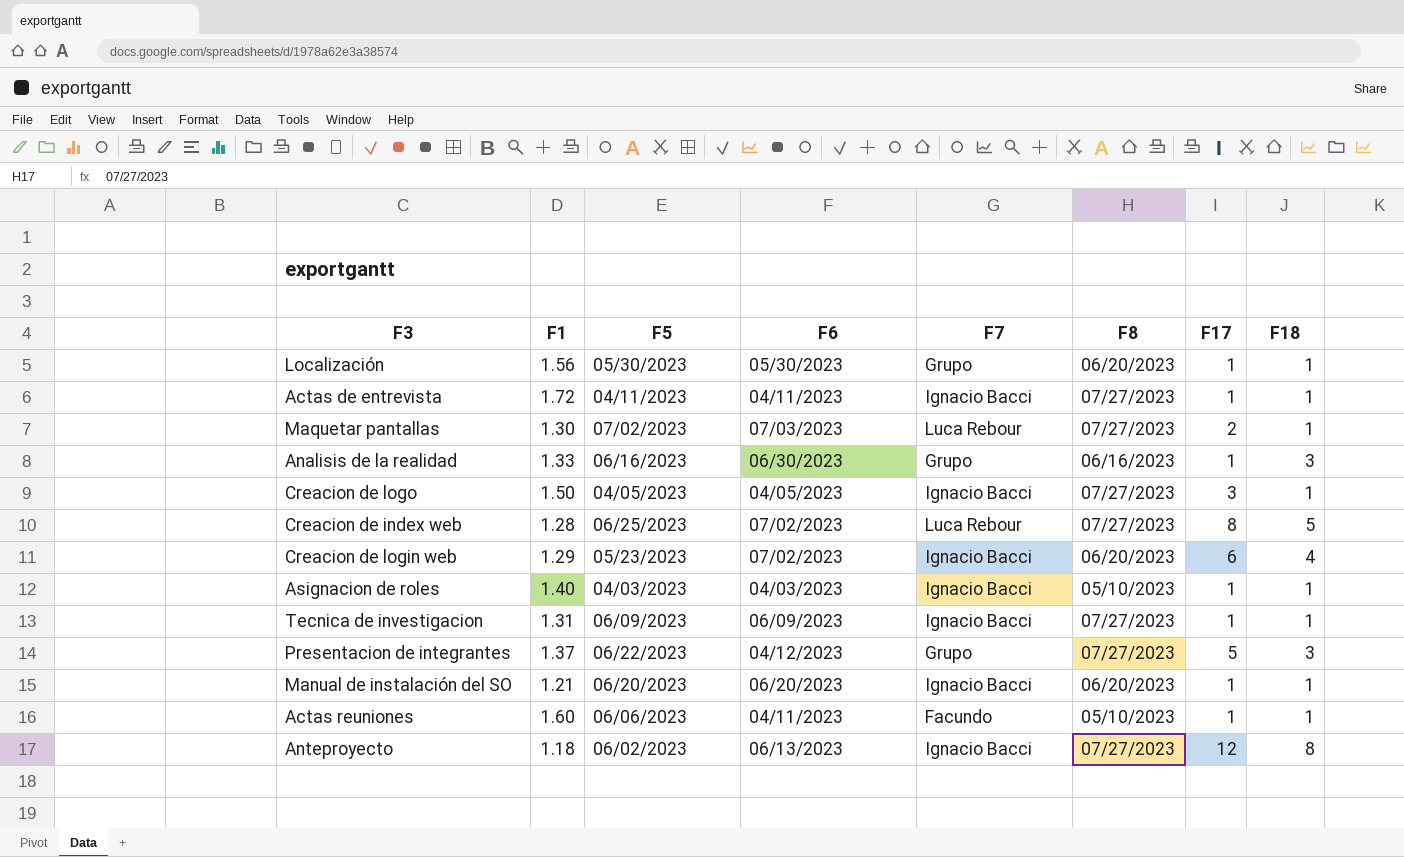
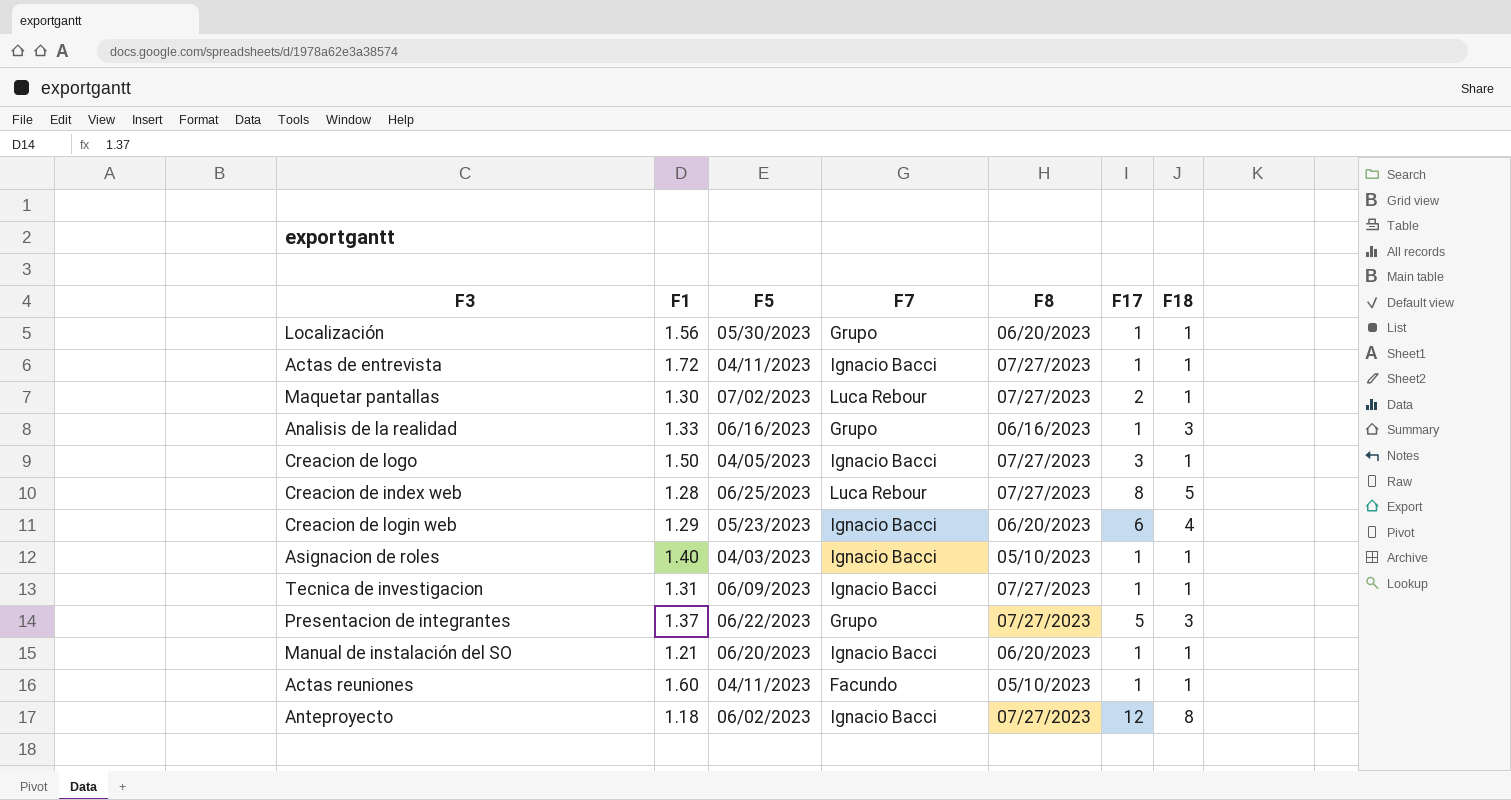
column F6 | position: 4 -> none
Actas reuniones | F5: 06/06/2023 -> 04/11/2023

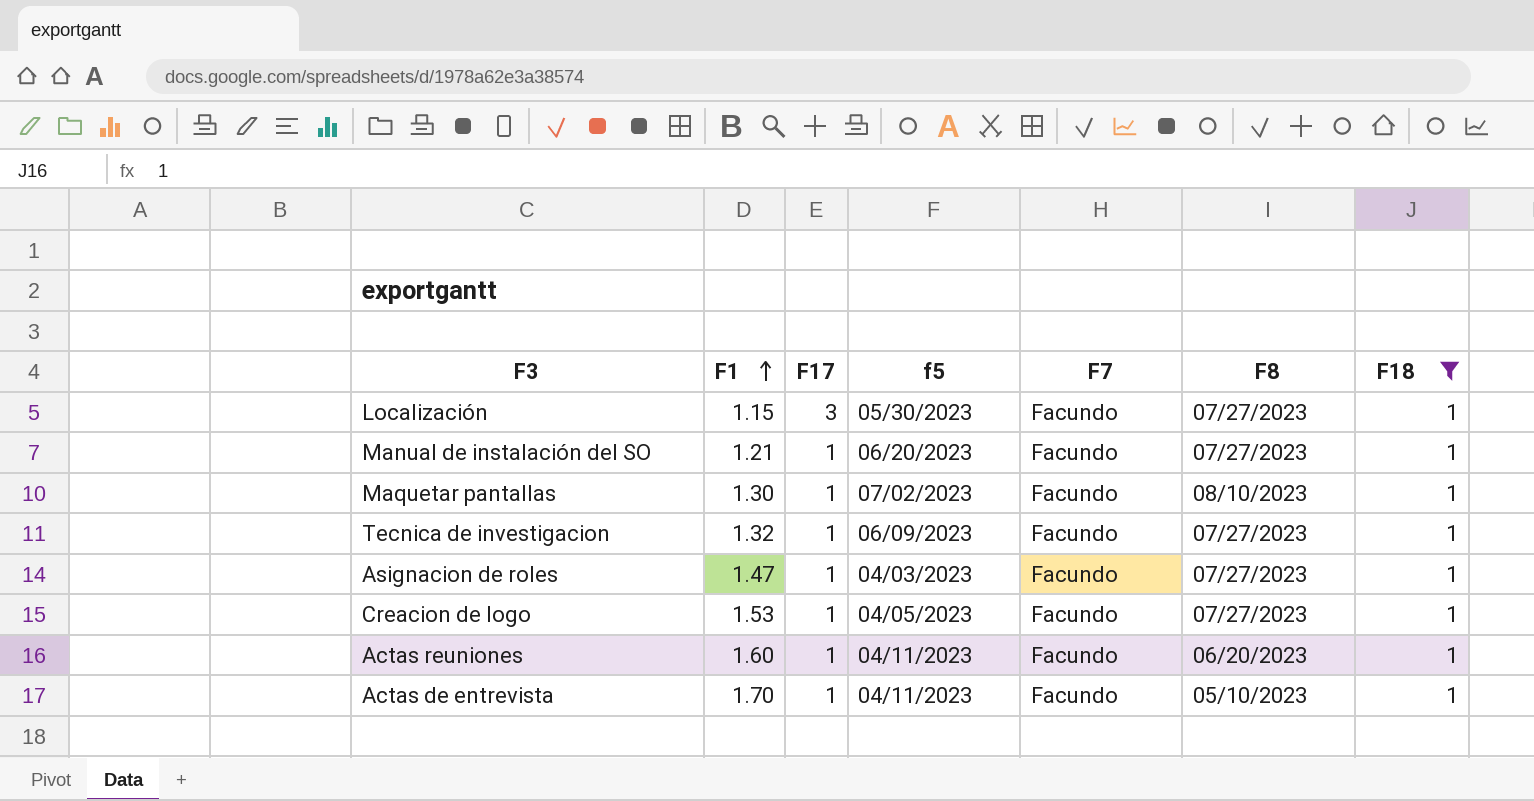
filter: none -> F18 = 1
row order: none -> F1 ascending
column F17 | position: 6 -> 3
column name: F5 -> f5
Localización | F1: 1.56 -> 1.15
Localización | F17: 1 -> 3
Localización | F7: Grupo -> Facundo
Localización | F8: 06/20/2023 -> 07/27/2023
Manual de instalación del SO | F7: Ignacio Bacci -> Facundo
Manual de instalación del SO | F8: 06/20/2023 -> 07/27/2023
Maquetar pantallas | F17: 2 -> 1
Maquetar pantallas | F7: Luca Rebour -> Facundo
Maquetar pantallas | F8: 07/27/2023 -> 08/10/2023
Tecnica de investigacion | F1: 1.31 -> 1.32
Tecnica de investigacion | F7: Ignacio Bacci -> Facundo
Asignacion de roles | F1: 1.40 -> 1.47
Asignacion de roles | F7: Ignacio Bacci -> Facundo
Asignacion de roles | F8: 05/10/2023 -> 07/27/2023
Creacion de logo | F1: 1.50 -> 1.53
Creacion de logo | F17: 3 -> 1
Creacion de logo | F7: Ignacio Bacci -> Facundo
Actas reuniones | F8: 05/10/2023 -> 06/20/2023
Actas de entrevista | F1: 1.72 -> 1.70
Actas de entrevista | F7: Ignacio Bacci -> Facundo
Actas de entrevista | F8: 07/27/2023 -> 05/10/2023

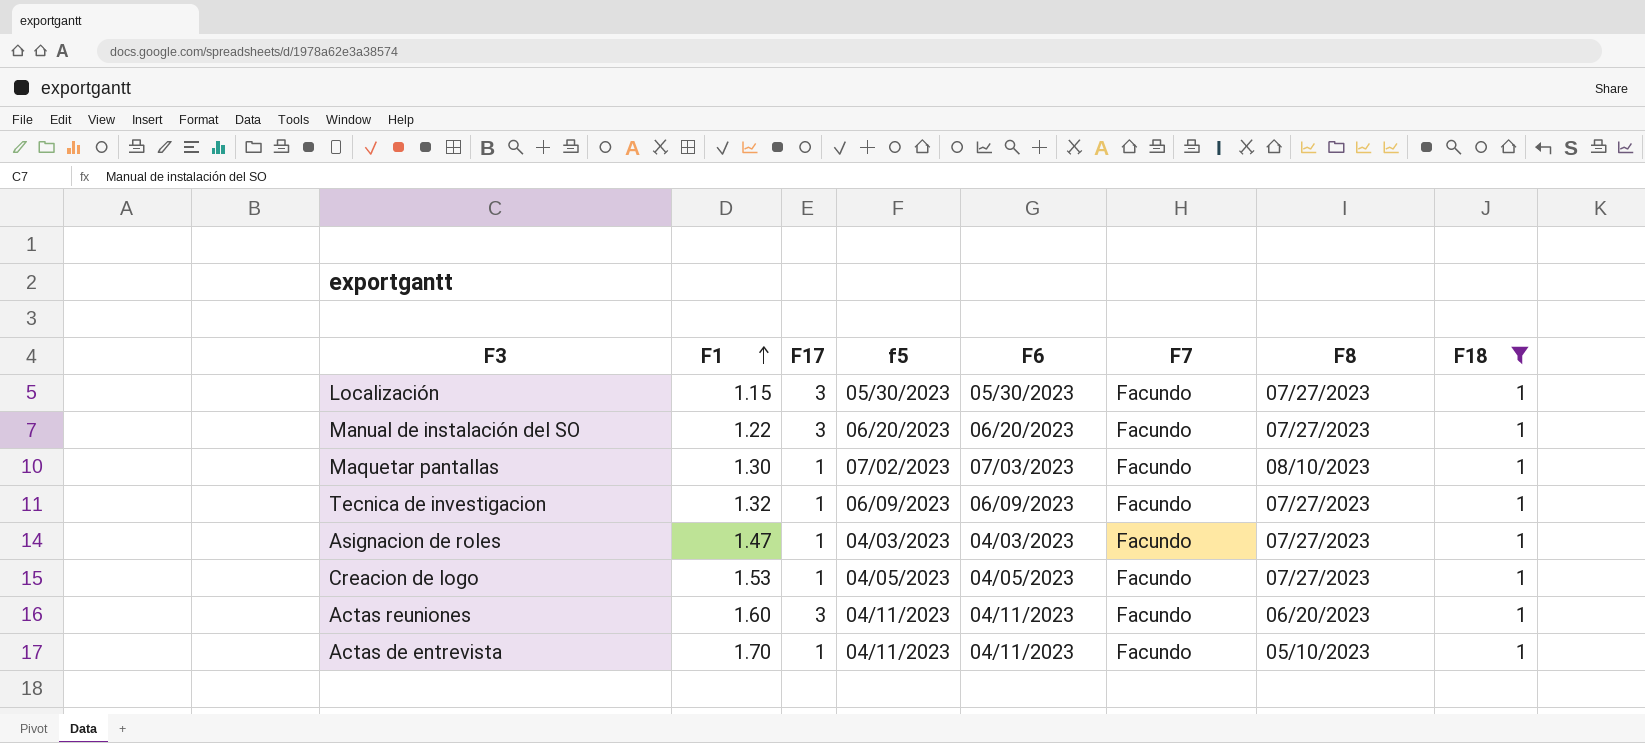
column F6 | position: none -> 5
Manual de instalación del SO | F1: 1.21 -> 1.22
Manual de instalación del SO | F17: 1 -> 3
Actas reuniones | F17: 1 -> 3

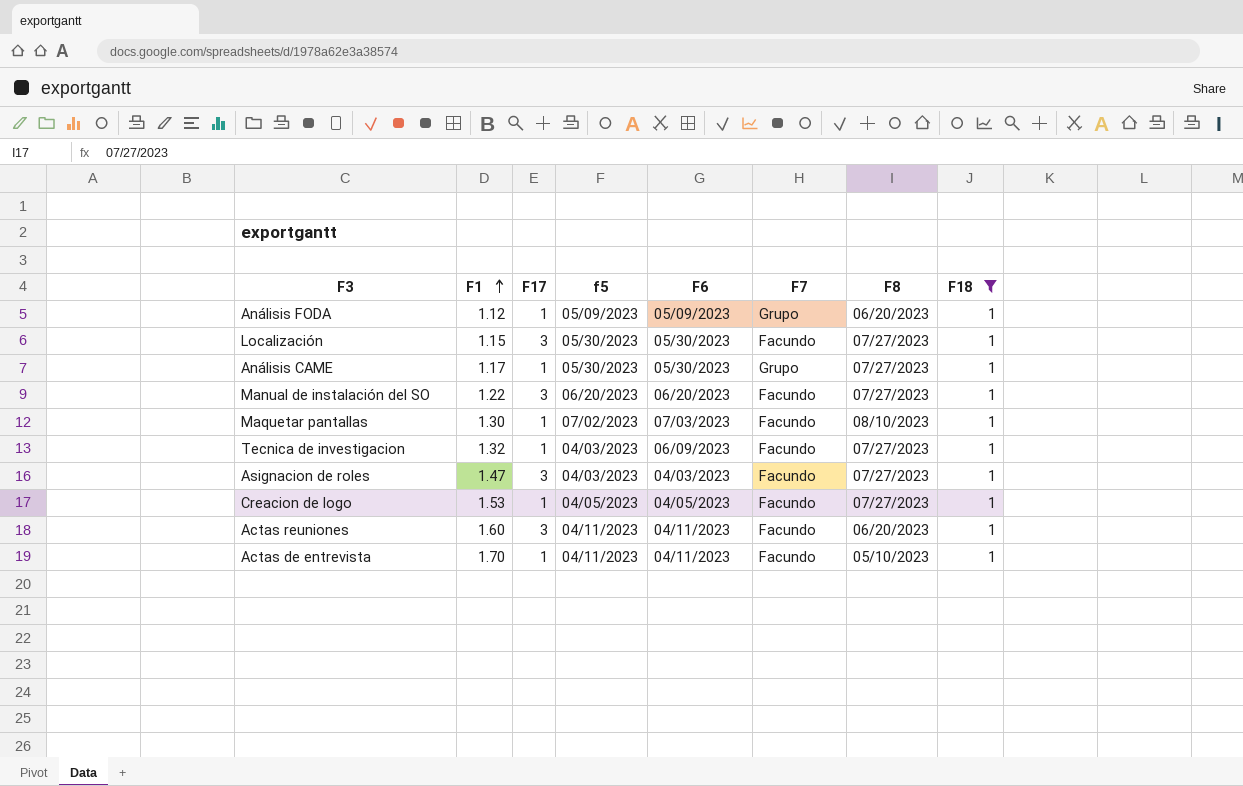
row Análisis FODA: none -> 1.12 | 1 | 05/09/2023 | 05/09/2023 | Grupo | 06/20/2023 | 1
row Análisis CAME: none -> 1.17 | 1 | 05/30/2023 | 05/30/2023 | Grupo | 07/27/2023 | 1
Tecnica de investigacion | f5: 06/09/2023 -> 04/03/2023
Asignacion de roles | F17: 1 -> 3

